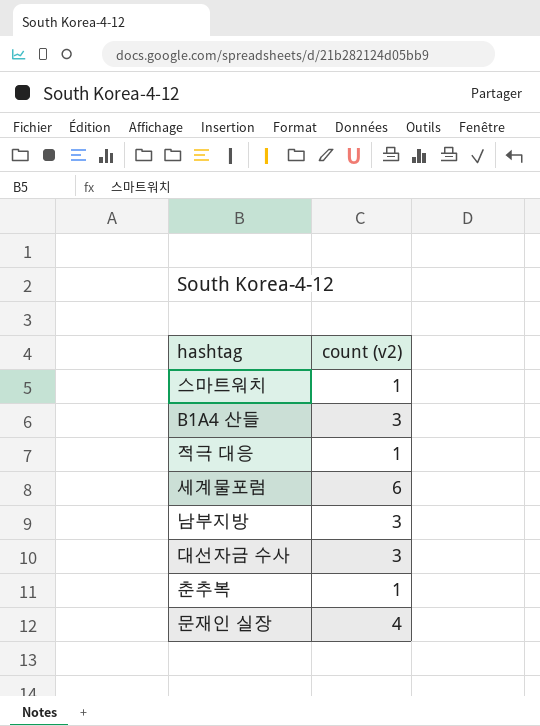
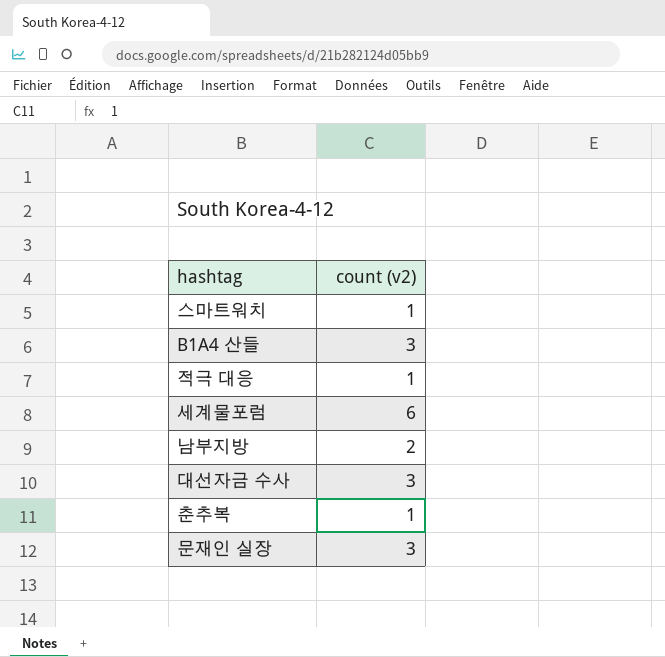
남부지방 | count (v2): 3 -> 2
문재인 실장 | count (v2): 4 -> 3

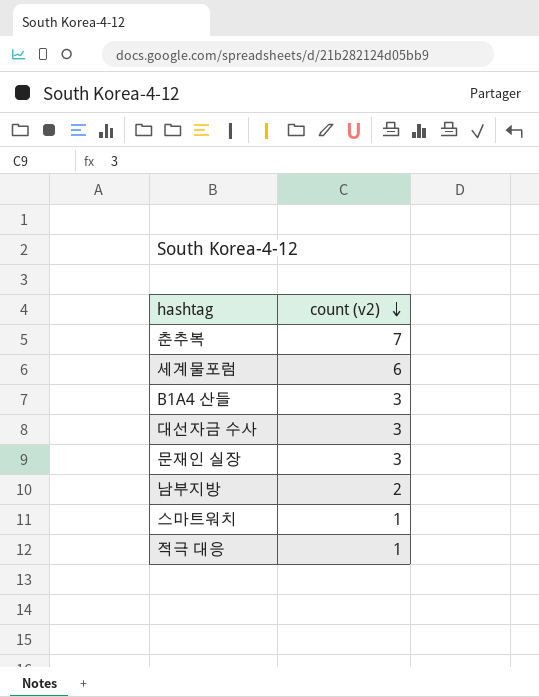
row order: none -> count (v2) descending
춘추복 | count (v2): 1 -> 7

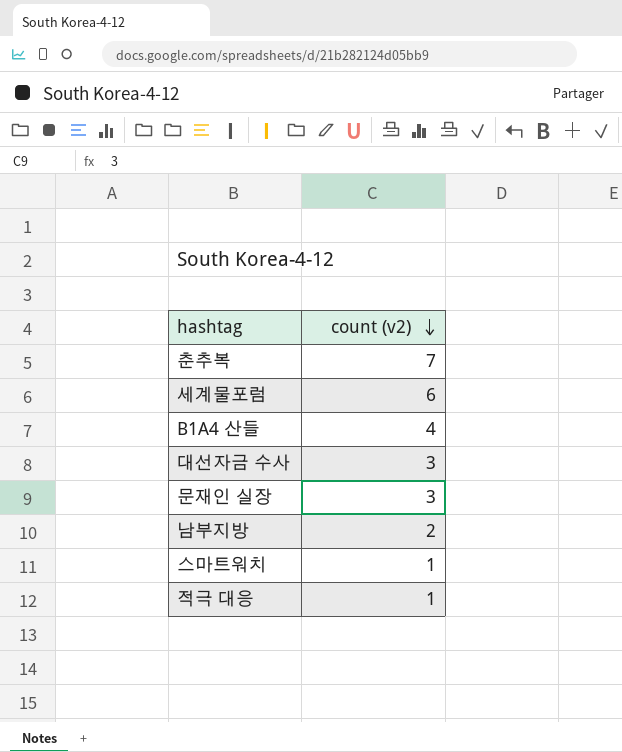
B1A4 산들 | count (v2): 3 -> 4

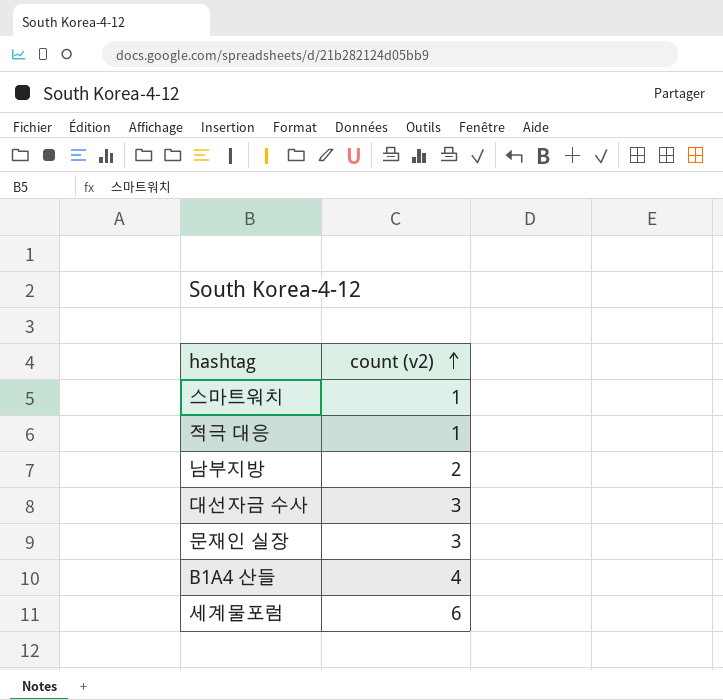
row order: count (v2) descending -> count (v2) ascending
row 춘추복: 7 -> none

